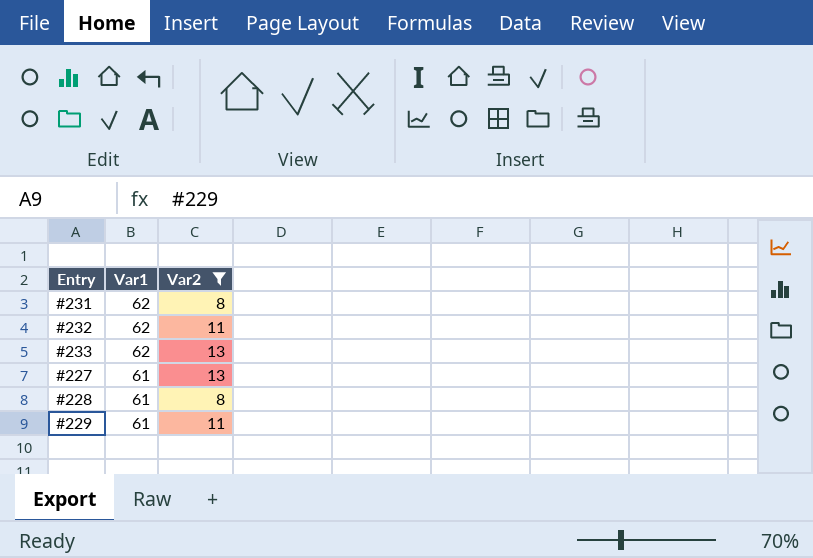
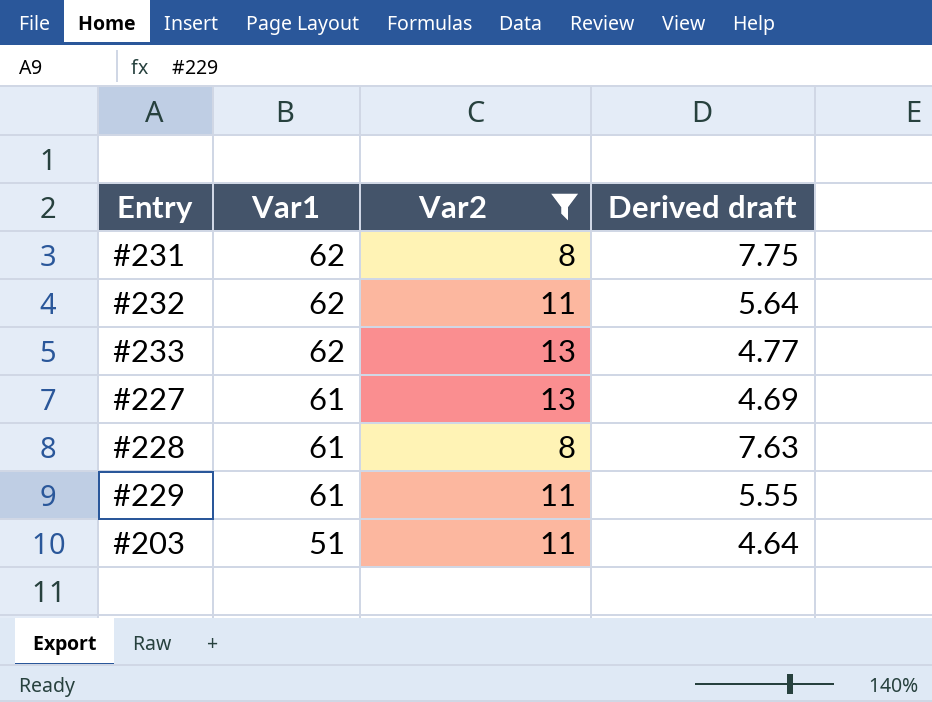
column Derived draft | formula: none -> [Var1] / [Var2]
row #203: none -> 51 | 11 | 4.64

